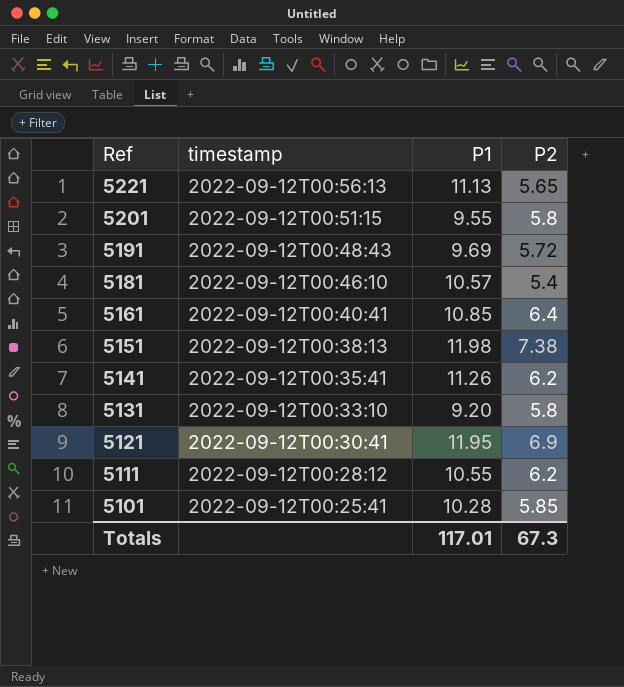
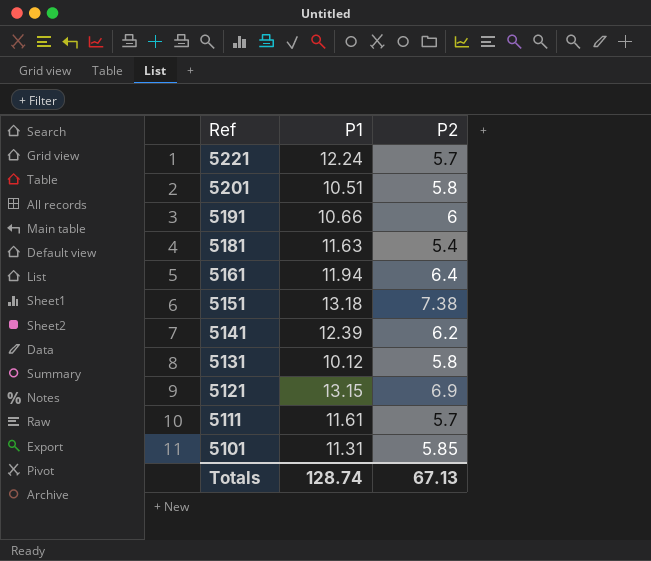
column timestamp | position: 2 -> none
5221 | P1: 11.13 -> 12.24
5221 | P2: 5.65 -> 5.7
5201 | P1: 9.55 -> 10.51
5191 | P1: 9.69 -> 10.66
5191 | P2: 5.72 -> 6
5181 | P1: 10.57 -> 11.63
5161 | P1: 10.85 -> 11.94
5151 | P1: 11.98 -> 13.18
5141 | P1: 11.26 -> 12.39
5131 | P1: 9.20 -> 10.12
5121 | P1: 11.95 -> 13.15
5111 | P1: 10.55 -> 11.61
5111 | P2: 6.2 -> 5.7
5101 | P1: 10.28 -> 11.31
Totals | P1: 117.01 -> 128.74
Totals | P2: 67.3 -> 67.13

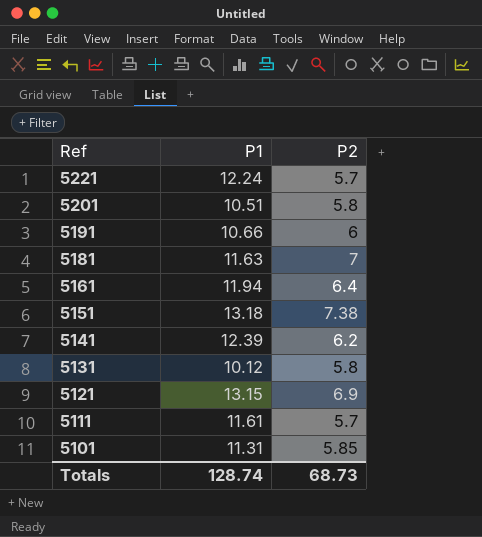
5181 | P2: 5.4 -> 7
Totals | P2: 67.13 -> 68.73

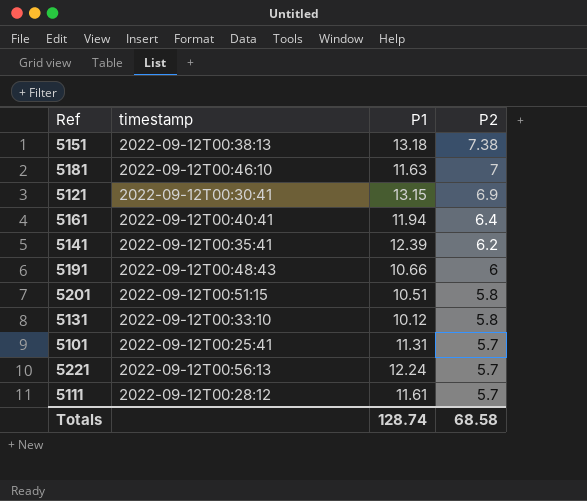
row order: Ref descending -> P2 descending
column timestamp | position: none -> 2
5101 | P2: 5.85 -> 5.7
Totals | P2: 68.73 -> 68.58

